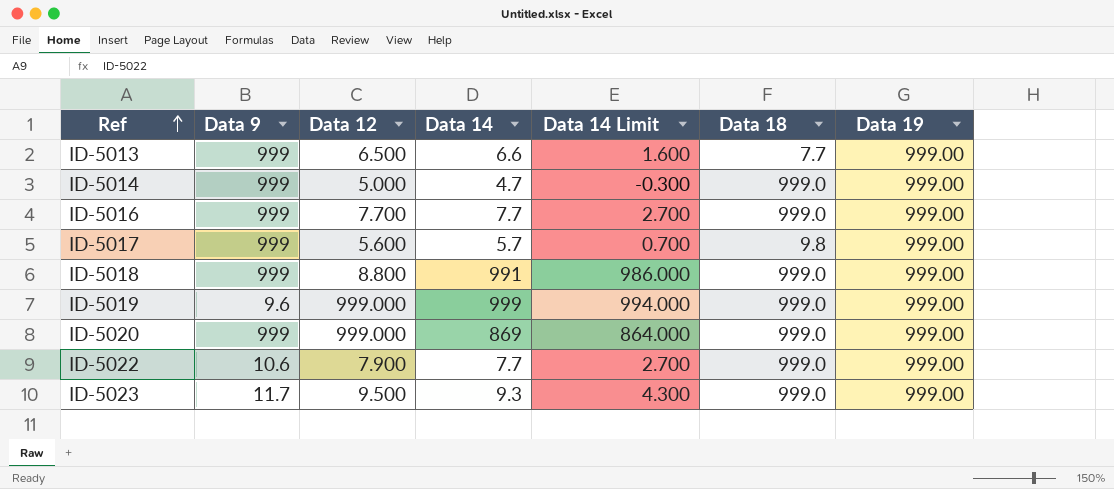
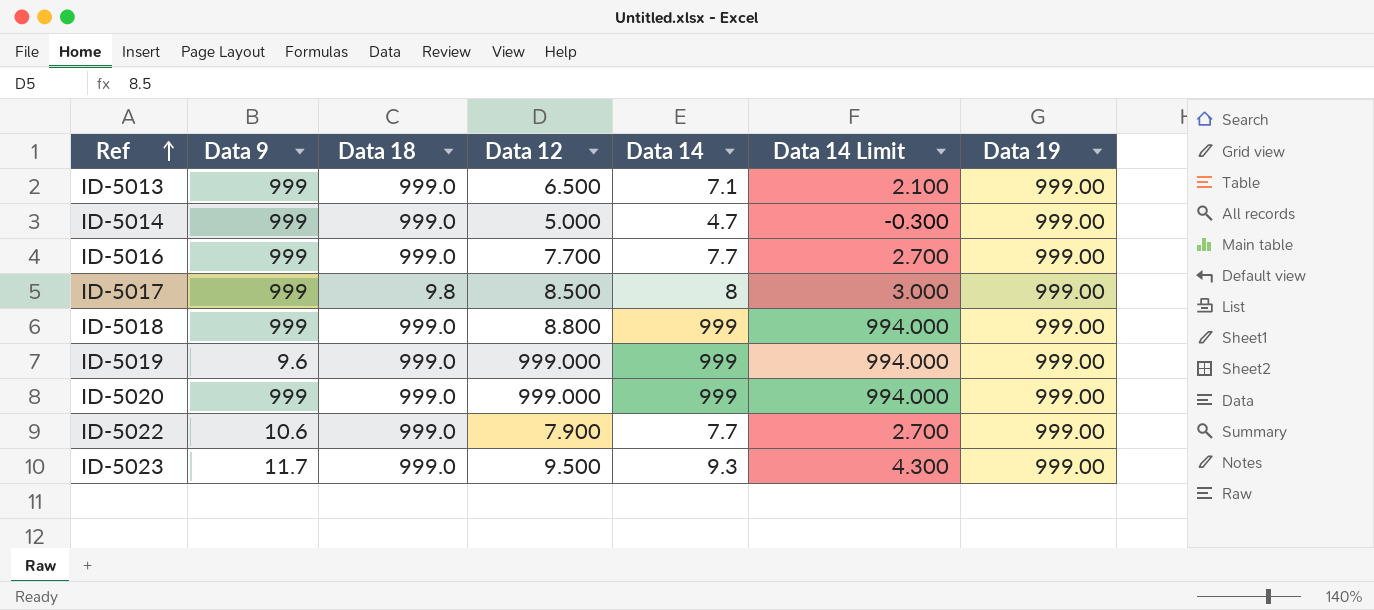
column Data 18 | position: 6 -> 3
ID-5013 | Data 18: 7.7 -> 999.0
ID-5013 | Data 14: 6.6 -> 7.1
ID-5013 | Data 14 Limit: 1.600 -> 2.100
ID-5017 | Data 12: 5.600 -> 8.500
ID-5017 | Data 14: 5.7 -> 8
ID-5017 | Data 14 Limit: 0.700 -> 3.000
ID-5018 | Data 14: 991 -> 999
ID-5018 | Data 14 Limit: 986.000 -> 994.000
ID-5020 | Data 14: 869 -> 999
ID-5020 | Data 14 Limit: 864.000 -> 994.000

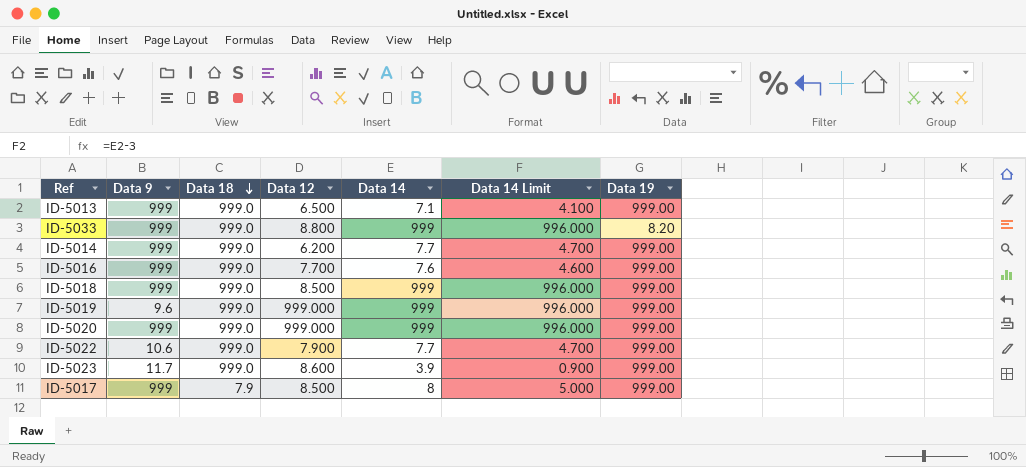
row order: Ref ascending -> Data 18 descending
column Data 14 Limit | formula: [Data 14] - 5 -> [Data 14] - 3
row ID-5033: none -> 999 | 999.0 | 8.800 | 999 | 996.000 | 8.20
ID-5014 | Data 12: 5.000 -> 6.200
ID-5014 | Data 14: 4.7 -> 7.7
ID-5016 | Data 14: 7.7 -> 7.6
ID-5018 | Data 12: 8.800 -> 8.500
ID-5023 | Data 12: 9.500 -> 8.600
ID-5023 | Data 14: 9.3 -> 3.9
ID-5017 | Data 18: 9.8 -> 7.9

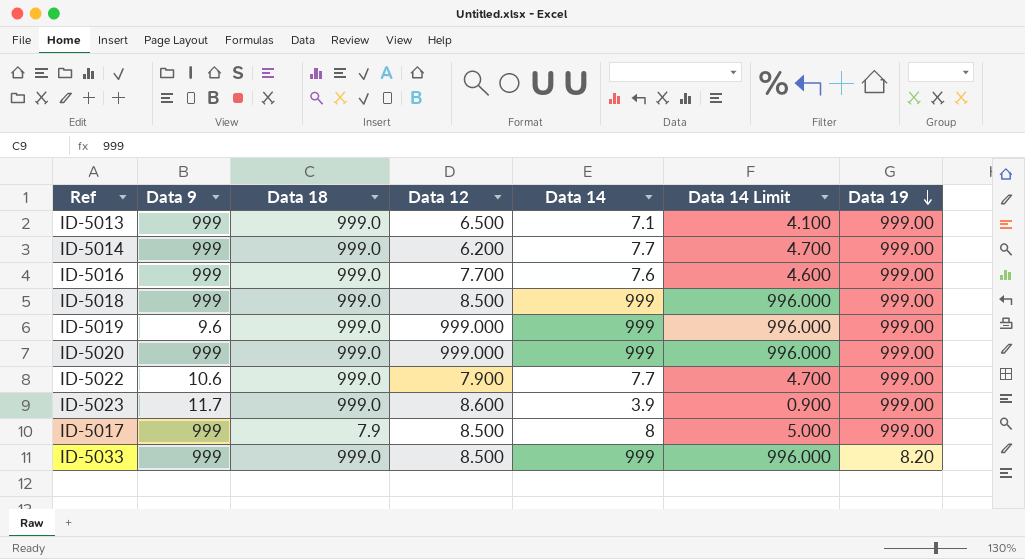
row order: Data 18 descending -> Data 19 descending
ID-5033 | Data 12: 8.800 -> 8.500

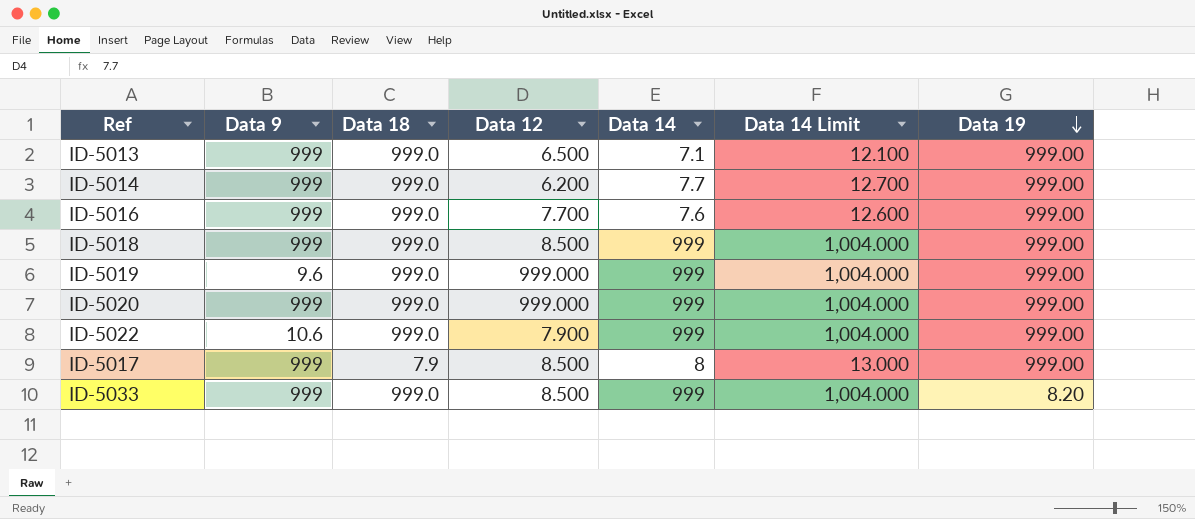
column Data 14 Limit | formula: [Data 14] - 3 -> [Data 14] + 5
row ID-5023: 11.7 | 999.0 | 8.600 | 3.9 | 0.900 | 999.00 -> none
ID-5022 | Data 14: 7.7 -> 999

